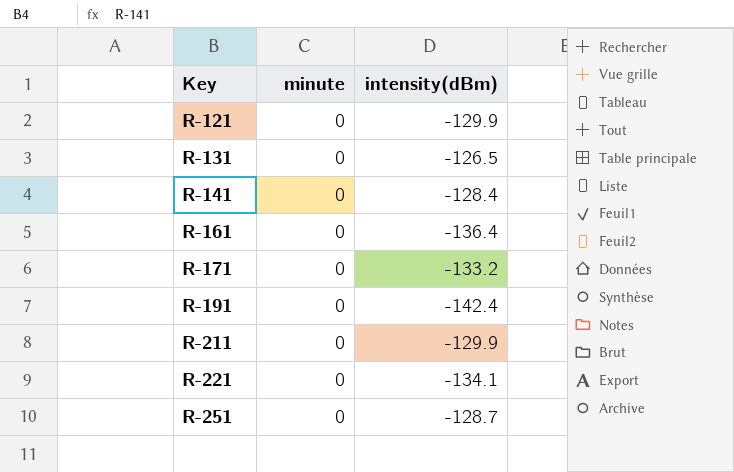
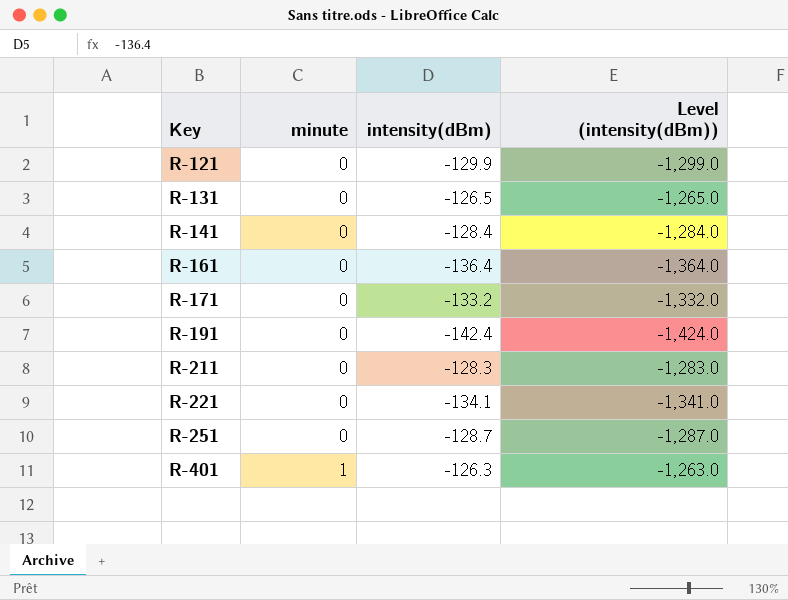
column Level (intensity(dBm)) | formula: none -> [intensity(dBm)] * 10
R-211 | intensity(dBm): -129.9 -> -128.3
row R-401: none -> 1 | -126.3 | -1,263.0

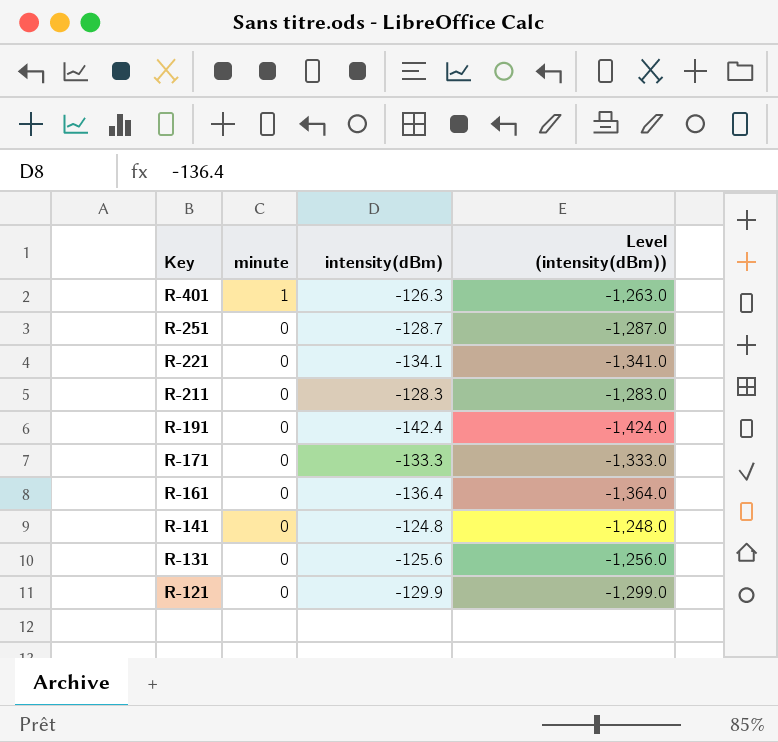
row order: Key ascending -> Key descending
R-171 | intensity(dBm): -133.2 -> -133.3
R-171 | Level (intensity(dBm)): -1,332.0 -> -1,333.0
R-141 | intensity(dBm): -128.4 -> -124.8
R-141 | Level (intensity(dBm)): -1,284.0 -> -1,248.0
R-131 | intensity(dBm): -126.5 -> -125.6
R-131 | Level (intensity(dBm)): -1,265.0 -> -1,256.0

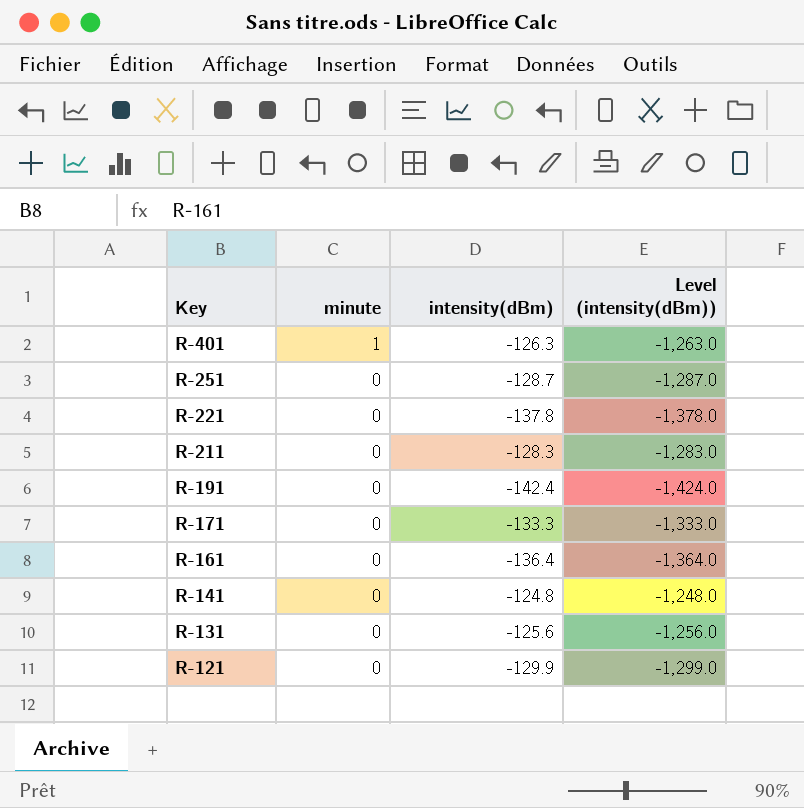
R-221 | intensity(dBm): -134.1 -> -137.8
R-221 | Level (intensity(dBm)): -1,341.0 -> -1,378.0

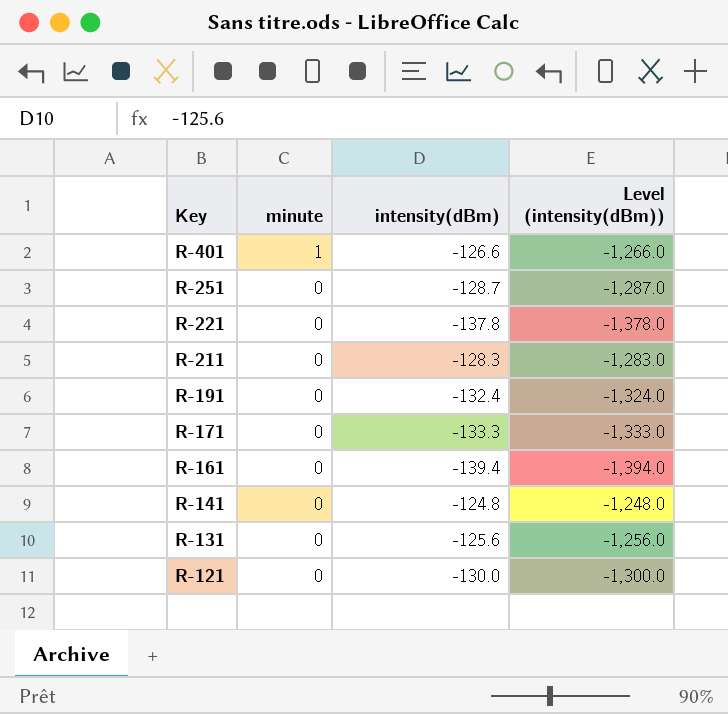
R-401 | intensity(dBm): -126.3 -> -126.6
R-401 | Level (intensity(dBm)): -1,263.0 -> -1,266.0
R-191 | intensity(dBm): -142.4 -> -132.4
R-191 | Level (intensity(dBm)): -1,424.0 -> -1,324.0
R-161 | intensity(dBm): -136.4 -> -139.4
R-161 | Level (intensity(dBm)): -1,364.0 -> -1,394.0
R-121 | intensity(dBm): -129.9 -> -130.0
R-121 | Level (intensity(dBm)): -1,299.0 -> -1,300.0

